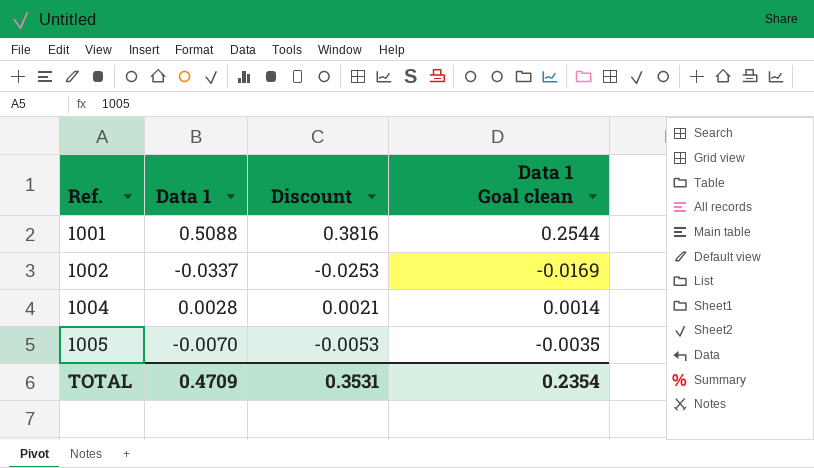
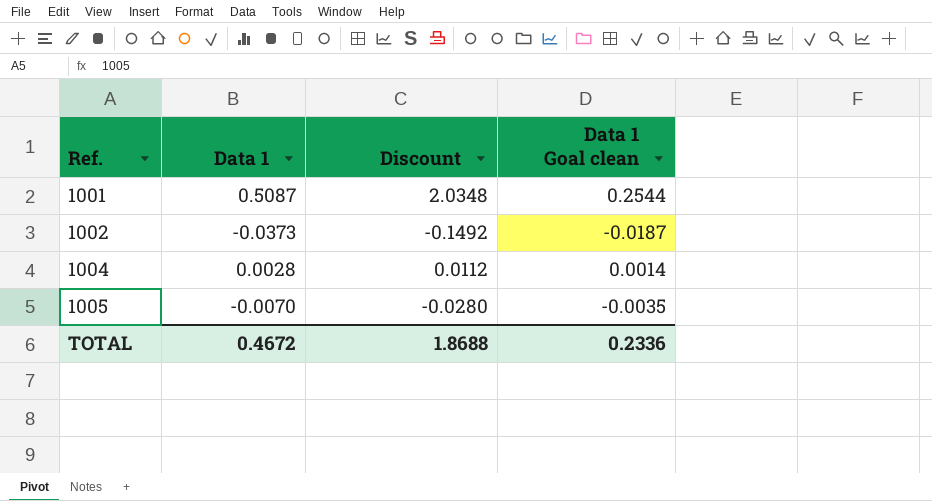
column Discount | formula: [Data 1] * 0.75 -> [Data 1] * 4
1001 | Data 1: 0.5088 -> 0.5087
1002 | Data 1: -0.0337 -> -0.0373
1002 | Data 1 Goal clean: -0.0169 -> -0.0187
TOTAL | Data 1: 0.4709 -> 0.4672
TOTAL | Discount: 0.3531 -> 1.8688
TOTAL | Data 1 Goal clean: 0.2354 -> 0.2336

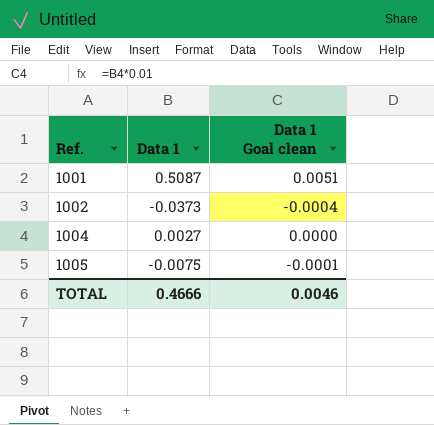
column Discount | formula: [Data 1] * 4 -> none
column Data 1 Goal clean | formula: [Data 1] * 0.5 -> [Data 1] * 0.01
1004 | Data 1: 0.0028 -> 0.0027
1005 | Data 1: -0.0070 -> -0.0075
TOTAL | Data 1: 0.4672 -> 0.4666
TOTAL | Data 1 Goal clean: 0.2336 -> 0.0046

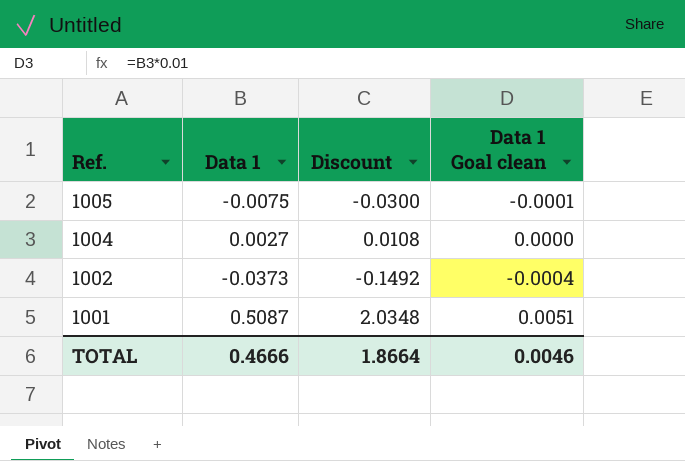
row order: Ref. ascending -> Ref. descending
column Discount | formula: none -> [Data 1] * 4

